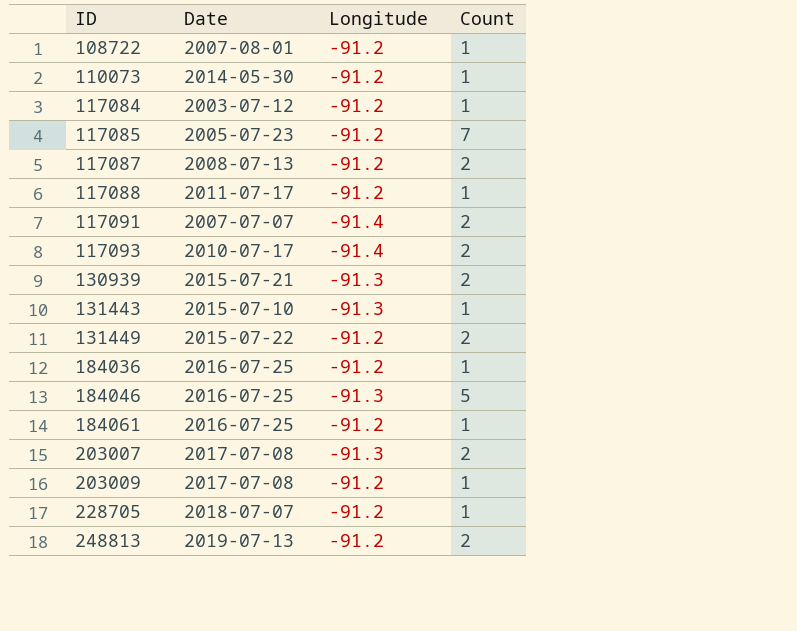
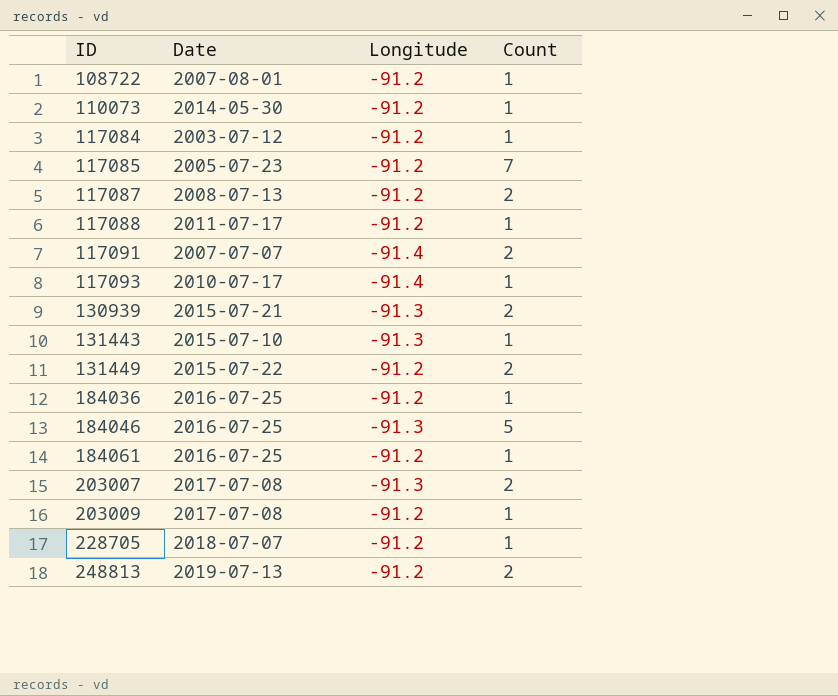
117093 | Count: 2 -> 1

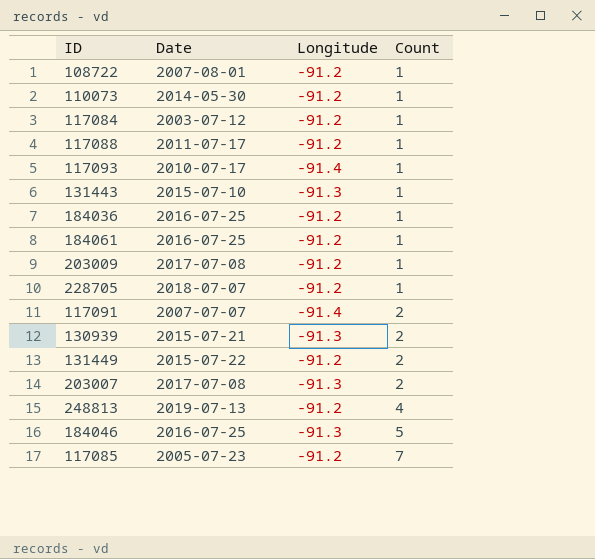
row order: ID ascending -> Count ascending
row 117087: 2008-07-13 | -91.2 | 2 -> none
248813 | Count: 2 -> 4

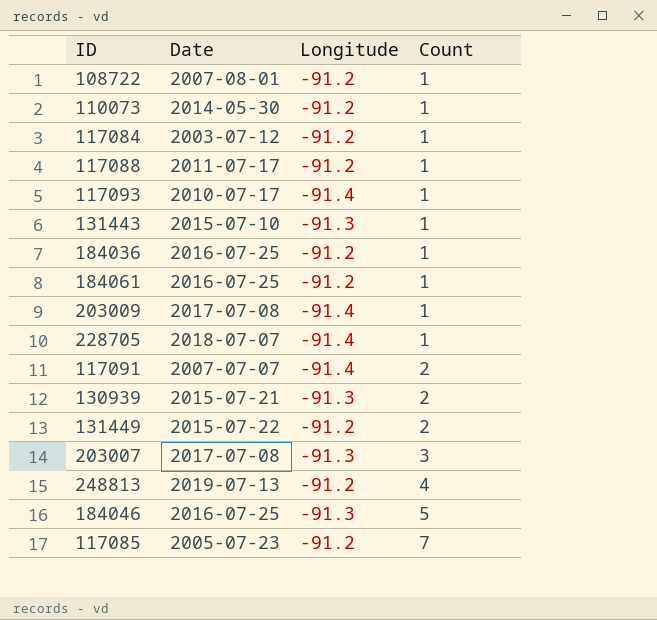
203009 | Longitude: -91.2 -> -91.4
228705 | Longitude: -91.2 -> -91.4
203007 | Count: 2 -> 3

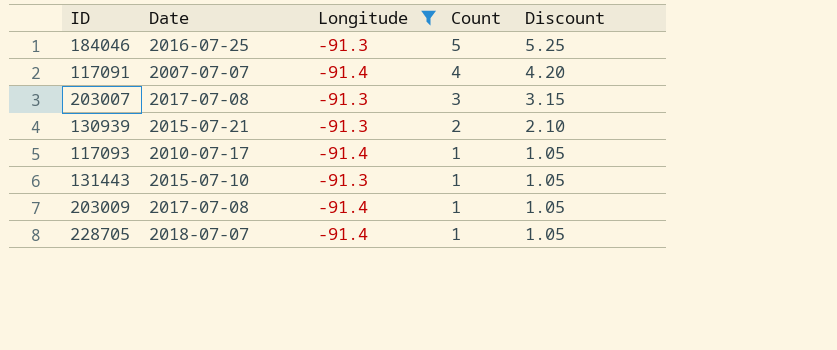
filter: none -> Longitude != -91.2
row order: Count ascending -> Count descending
column Discount | formula: none -> [Count] * 1.05
117091 | Count: 2 -> 4

